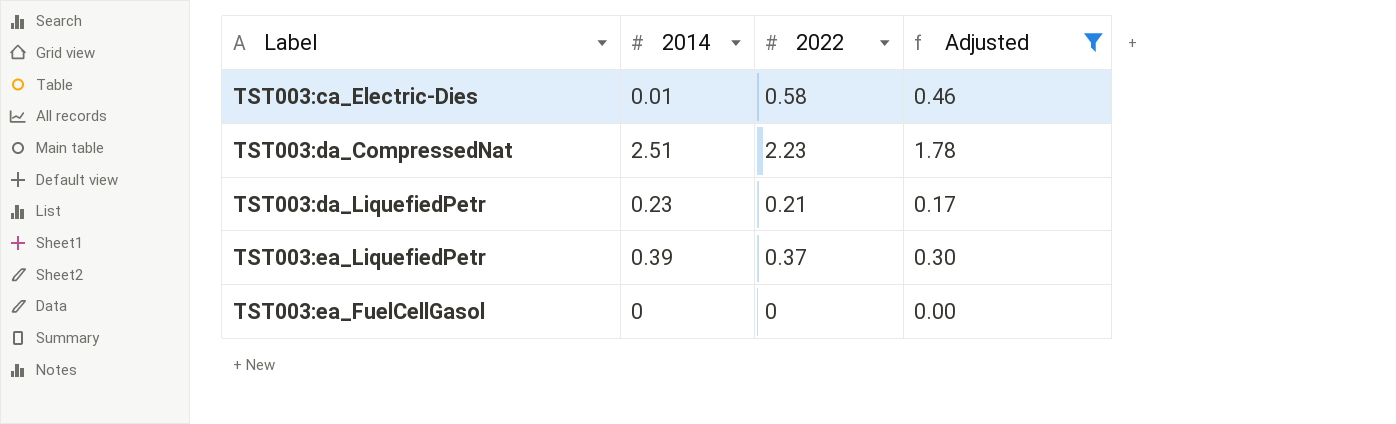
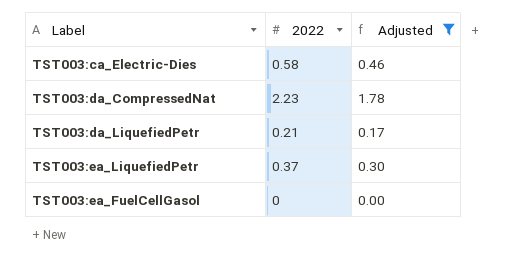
column 2014 | position: 2 -> none

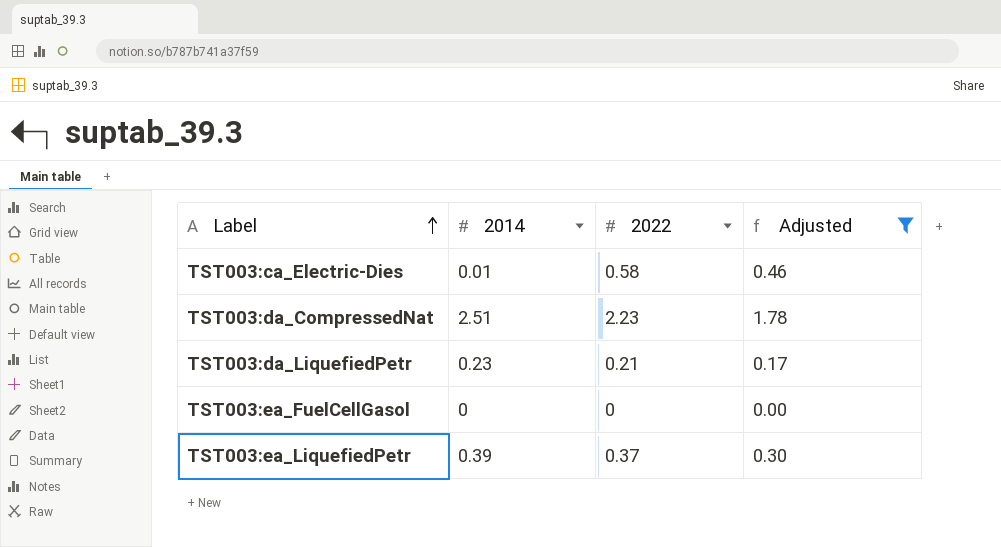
row order: none -> Label ascending
column 2014 | position: none -> 2

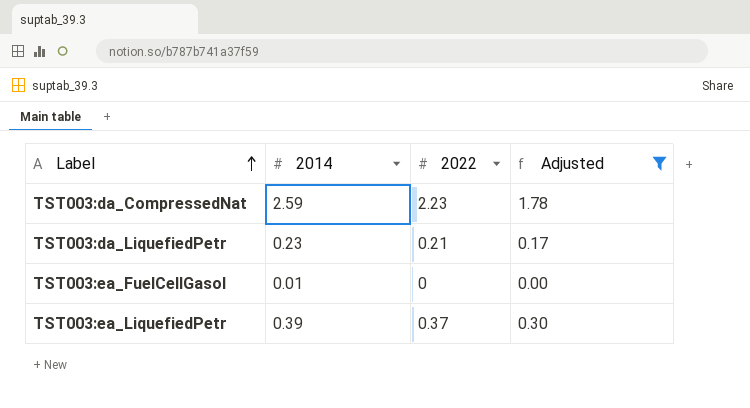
row TST003:ca_Electric-Dies: 0.01 | 0.58 | 0.46 -> none
TST003:da_CompressedNat | 2014: 2.51 -> 2.59
TST003:ea_FuelCellGasol | 2014: 0 -> 0.01

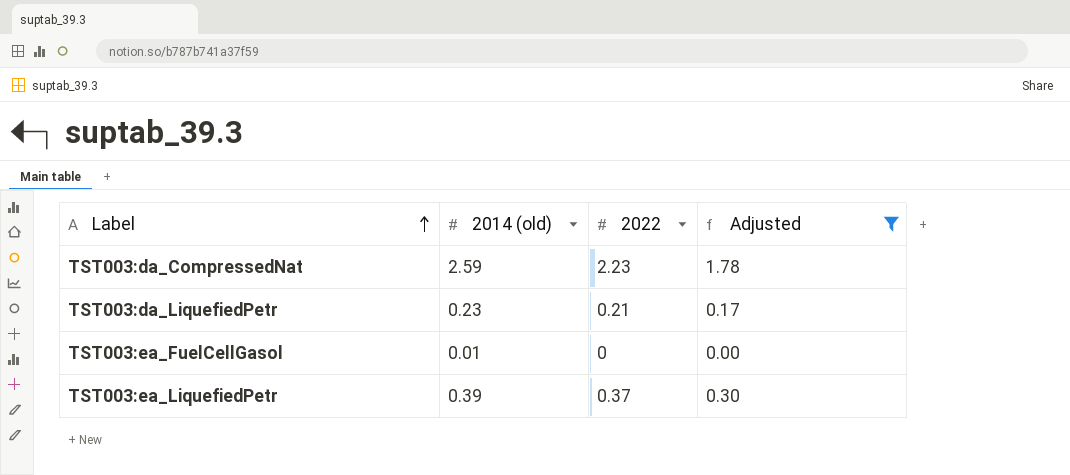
column name: 2014 -> 2014 (old)

